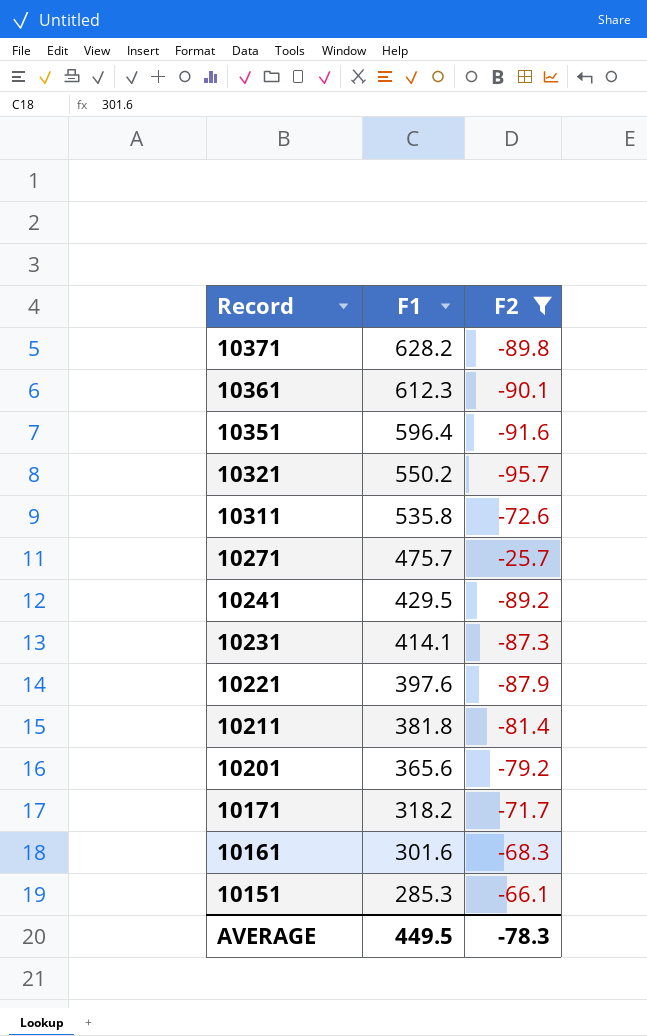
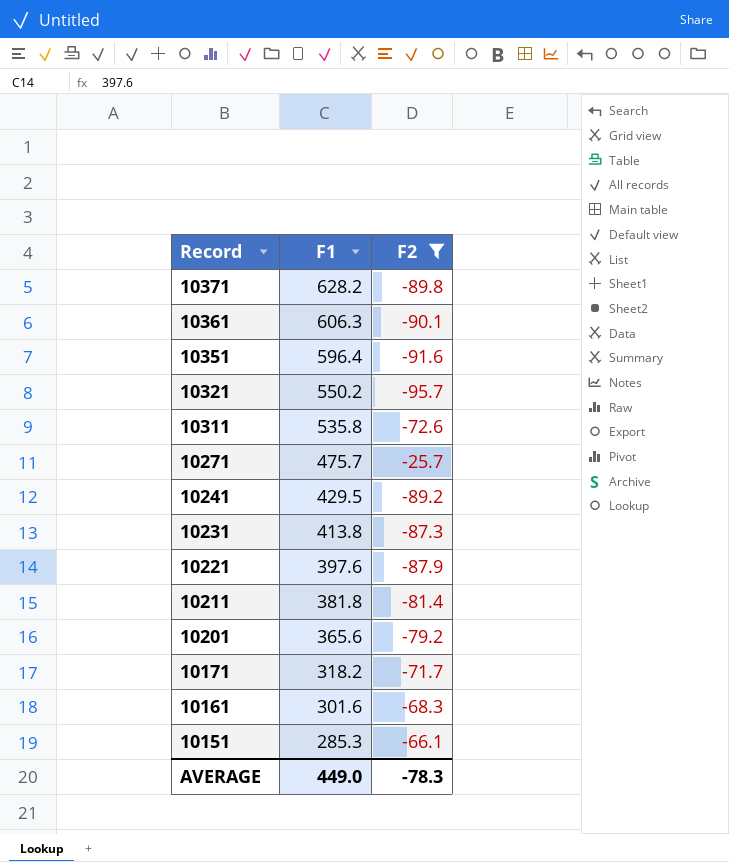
10361 | F1: 612.3 -> 606.3
10231 | F1: 414.1 -> 413.8
AVERAGE | F1: 449.5 -> 449.0

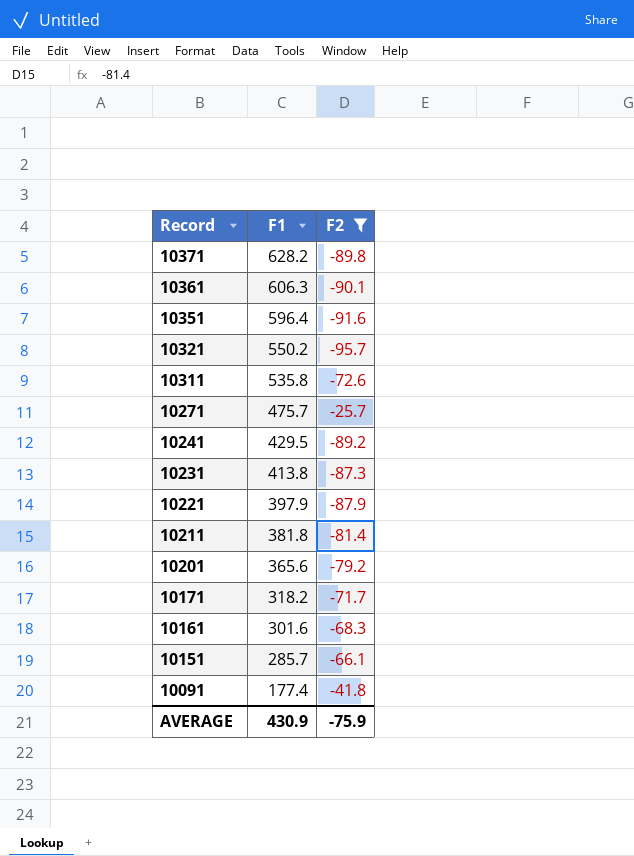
10221 | F1: 397.6 -> 397.9
10151 | F1: 285.3 -> 285.7
row 10091: none -> 177.4 | -41.8
AVERAGE | F1: 449.0 -> 430.9
AVERAGE | F2: -78.3 -> -75.9

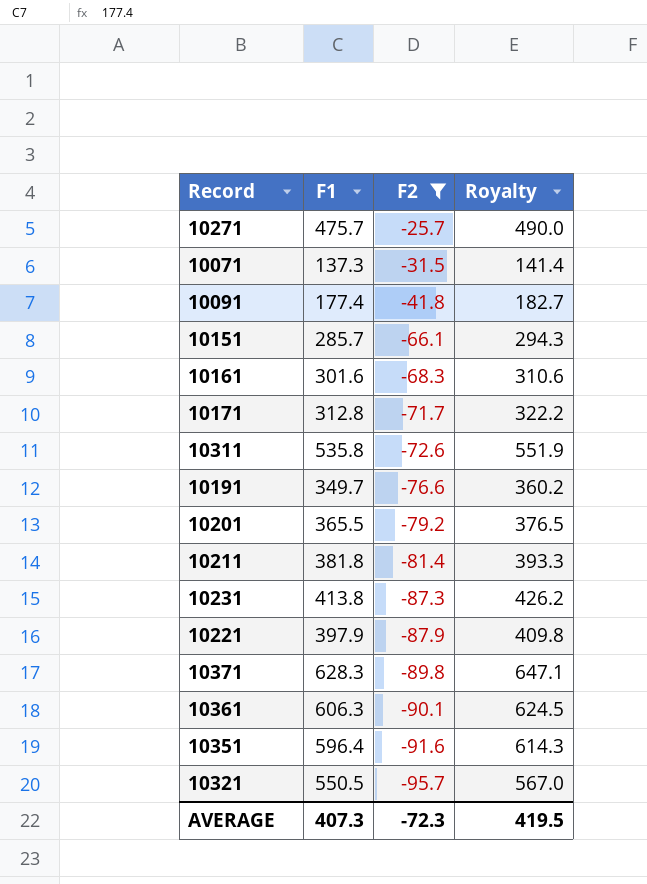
row order: Record descending -> F2 descending
column Royalty | formula: none -> [F1] * 1.03
row 10241: 429.5 | -89.2 -> none
row 10071: none -> 137.3 | -31.5 | 141.4
10171 | F1: 318.2 -> 312.8
row 10191: none -> 349.7 | -76.6 | 360.2
10201 | F1: 365.6 -> 365.5
10371 | F1: 628.2 -> 628.3
10321 | F1: 550.2 -> 550.5
AVERAGE | F1: 430.9 -> 407.3
AVERAGE | F2: -75.9 -> -72.3

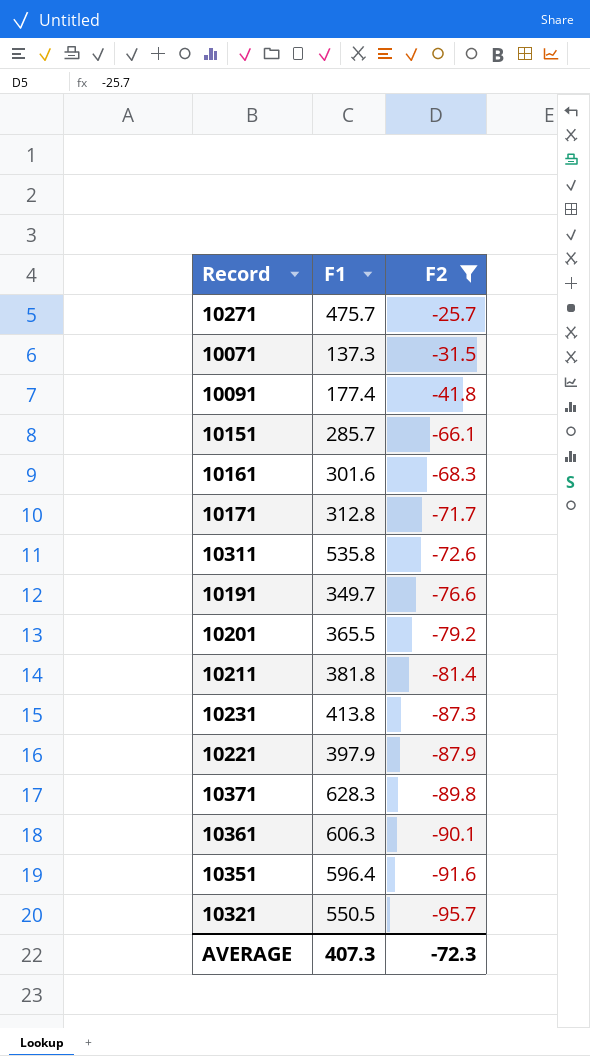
column Royalty | formula: [F1] * 1.03 -> none

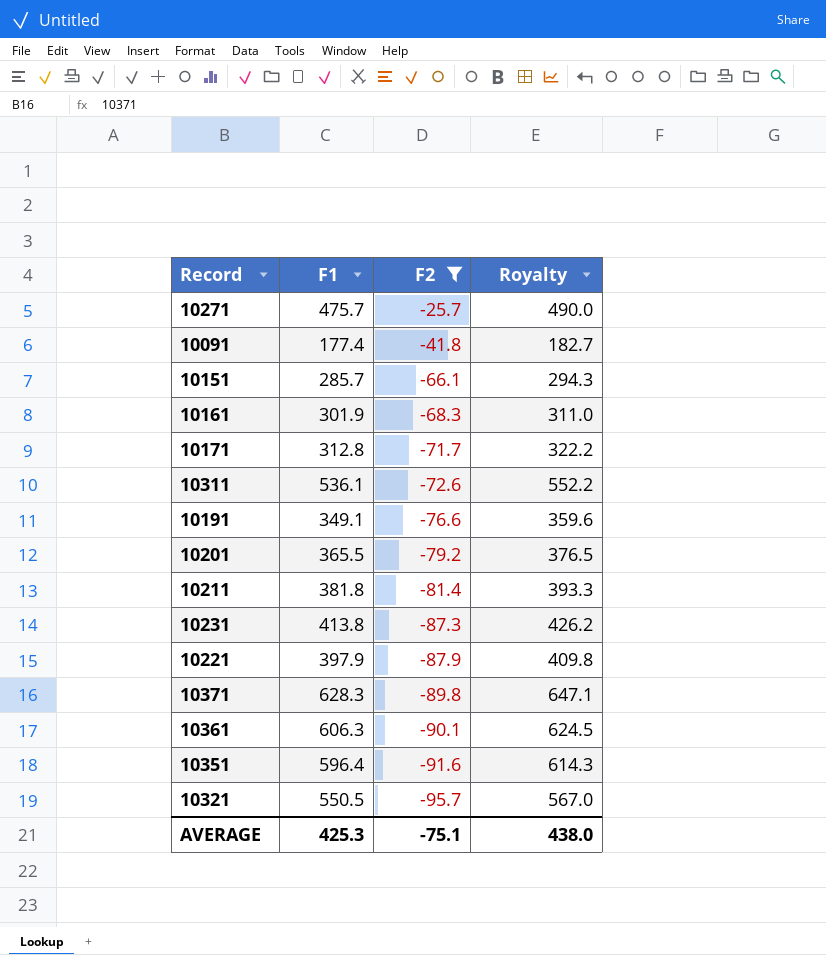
column Royalty | formula: none -> [F1] * 1.03
row 10071: 137.3 | -31.5 -> none
10161 | F1: 301.6 -> 301.9
10311 | F1: 535.8 -> 536.1
10191 | F1: 349.7 -> 349.1
AVERAGE | F1: 407.3 -> 425.3
AVERAGE | F2: -72.3 -> -75.1

